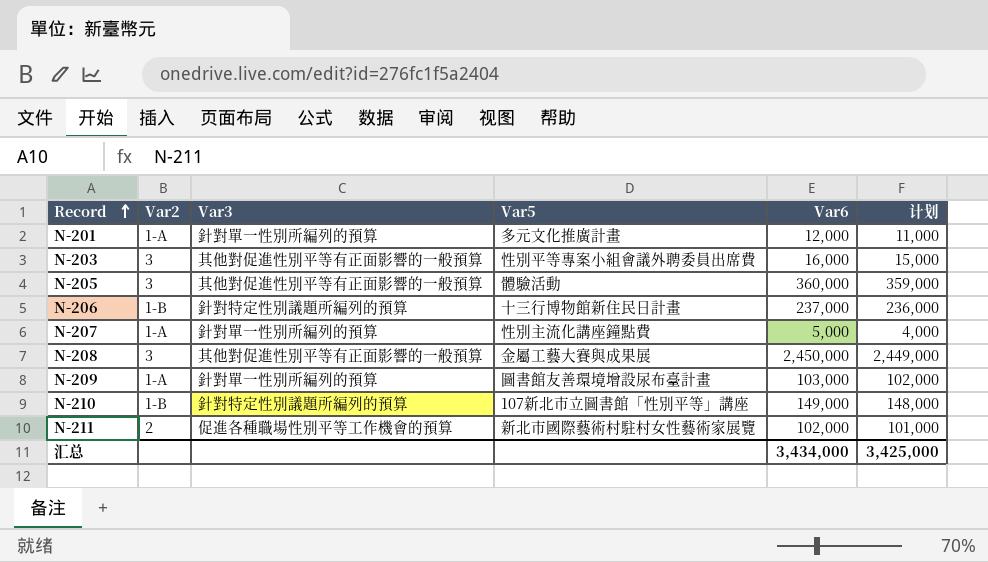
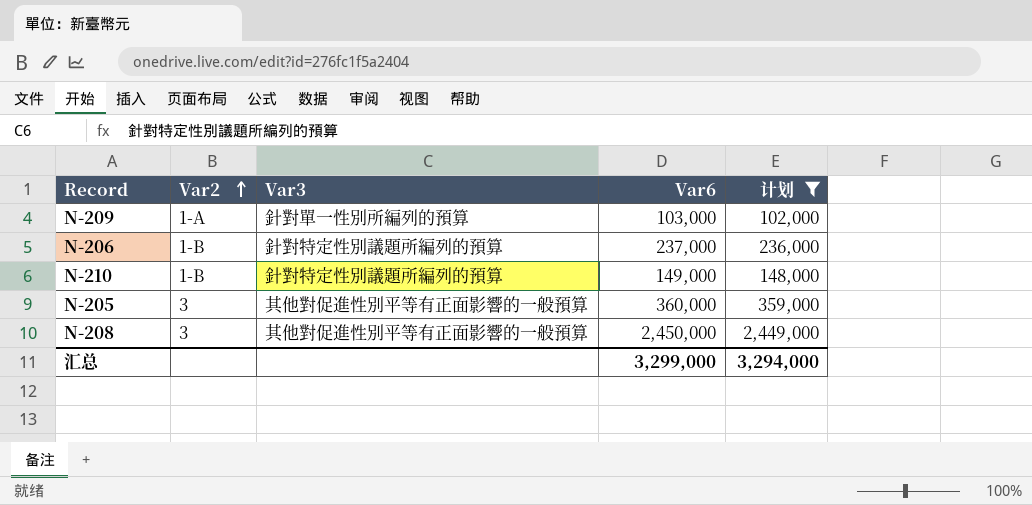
filter: none -> 计划 >= 102,000
row order: Record ascending -> Var2 ascending
column Var5 | position: 4 -> none
汇总 | Var6: 3,434,000 -> 3,299,000
汇总 | 计划: 3,425,000 -> 3,294,000

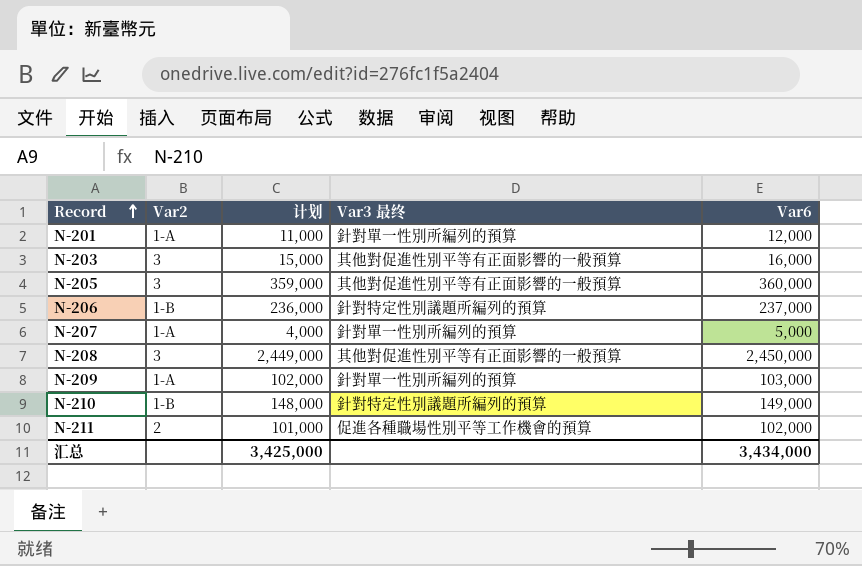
filter: 计划 >= 102,000 -> none
row order: Var2 ascending -> Record ascending
column 计划 | position: 5 -> 3
column name: Var3 -> Var3 最终
汇总 | 计划: 3,294,000 -> 3,425,000
汇总 | Var6: 3,299,000 -> 3,434,000

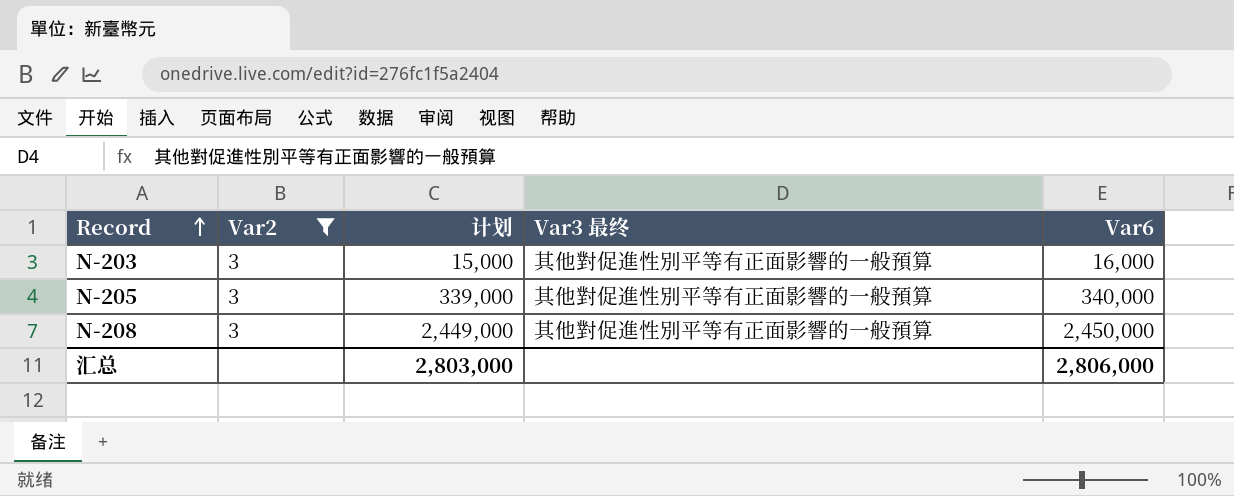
filter: none -> Var2 = 3
N-205 | 计划: 359,000 -> 339,000
N-205 | Var6: 360,000 -> 340,000
汇总 | 计划: 3,425,000 -> 2,803,000
汇总 | Var6: 3,434,000 -> 2,806,000

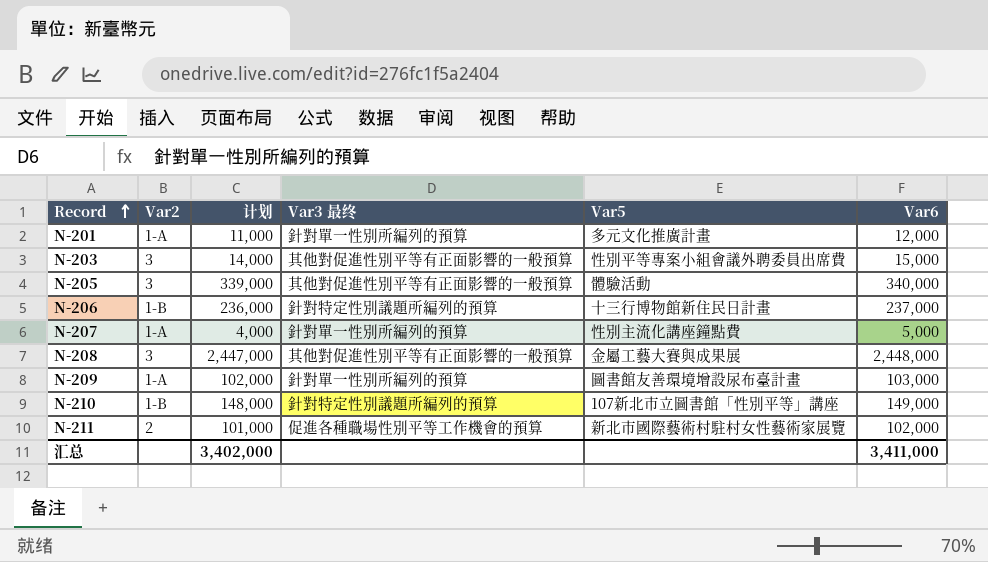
filter: Var2 = 3 -> none
column Var5 | position: none -> 5
N-203 | 计划: 15,000 -> 14,000
N-203 | Var6: 16,000 -> 15,000
N-208 | 计划: 2,449,000 -> 2,447,000
N-208 | Var6: 2,450,000 -> 2,448,000
汇总 | 计划: 2,803,000 -> 3,402,000
汇总 | Var6: 2,806,000 -> 3,411,000

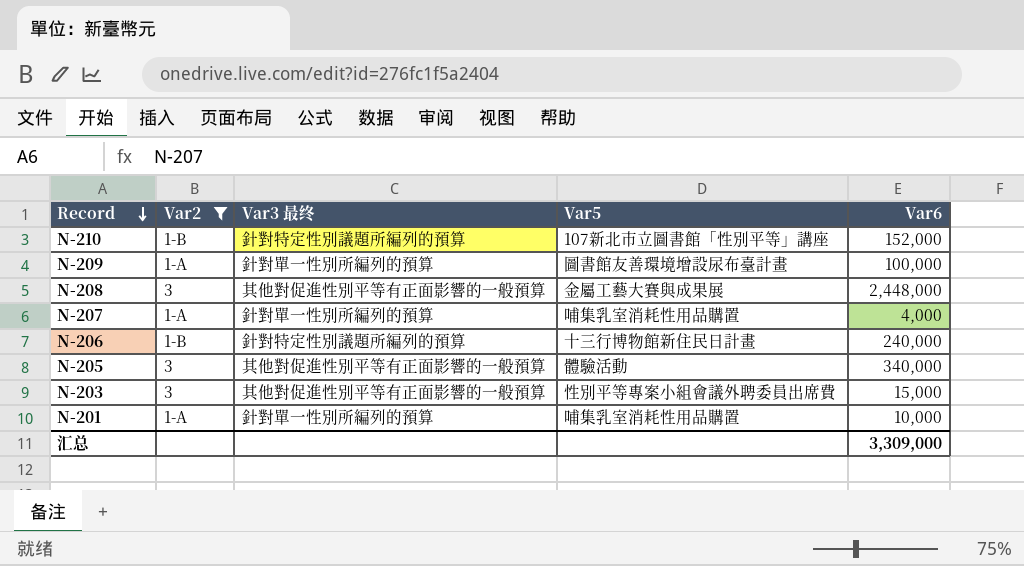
filter: none -> Var2 != 2
row order: Record ascending -> Record descending
column 计划 | formula: [Var6] - 1000 -> none
N-210 | Var6: 149,000 -> 152,000
N-209 | Var6: 103,000 -> 100,000
N-207 | Var5: 性別主流化講座鐘點費 -> 哺集乳室消耗性用品購置
N-207 | Var6: 5,000 -> 4,000
N-206 | Var6: 237,000 -> 240,000
N-201 | Var5: 多元文化推廣計畫 -> 哺集乳室消耗性用品購置
N-201 | Var6: 12,000 -> 10,000
汇总 | Var6: 3,411,000 -> 3,309,000

